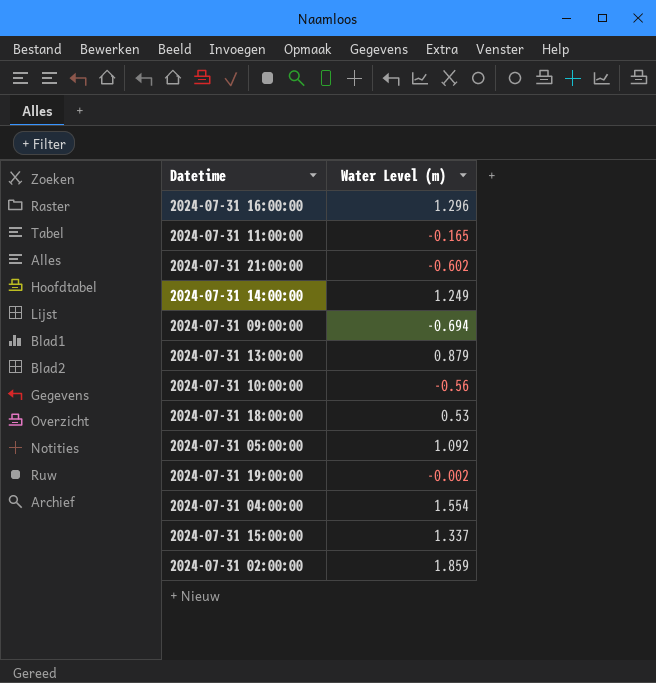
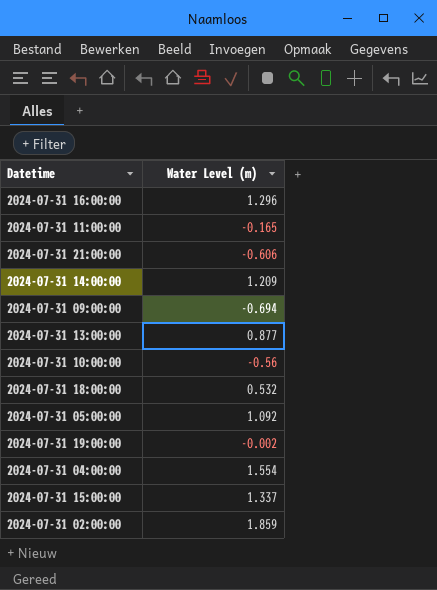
2024-07-31 21:00:00 | Water Level (m): -0.602 -> -0.606
2024-07-31 14:00:00 | Water Level (m): 1.249 -> 1.209
2024-07-31 13:00:00 | Water Level (m): 0.879 -> 0.877
2024-07-31 18:00:00 | Water Level (m): 0.53 -> 0.532

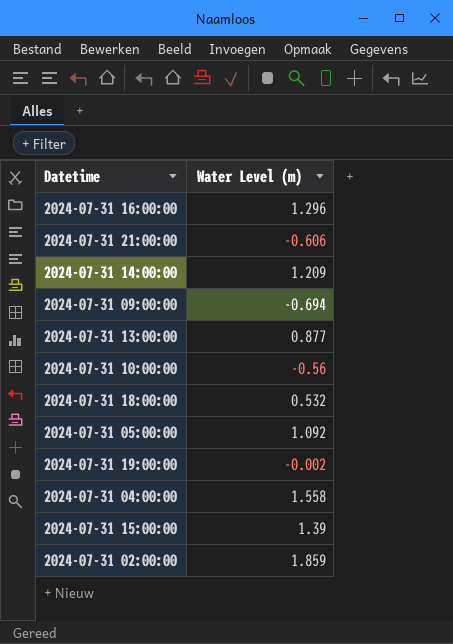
row 2024-07-31 11:00:00: -0.165 -> none
2024-07-31 04:00:00 | Water Level (m): 1.554 -> 1.558
2024-07-31 15:00:00 | Water Level (m): 1.337 -> 1.39

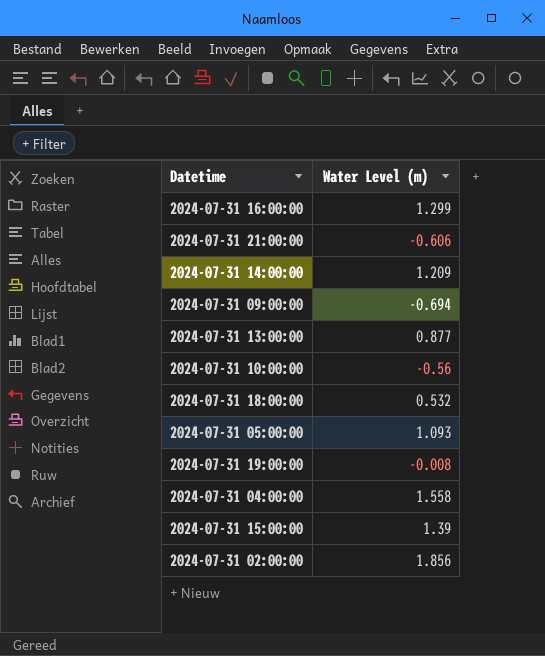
2024-07-31 16:00:00 | Water Level (m): 1.296 -> 1.299
2024-07-31 05:00:00 | Water Level (m): 1.092 -> 1.093
2024-07-31 19:00:00 | Water Level (m): -0.002 -> -0.008
2024-07-31 02:00:00 | Water Level (m): 1.859 -> 1.856

